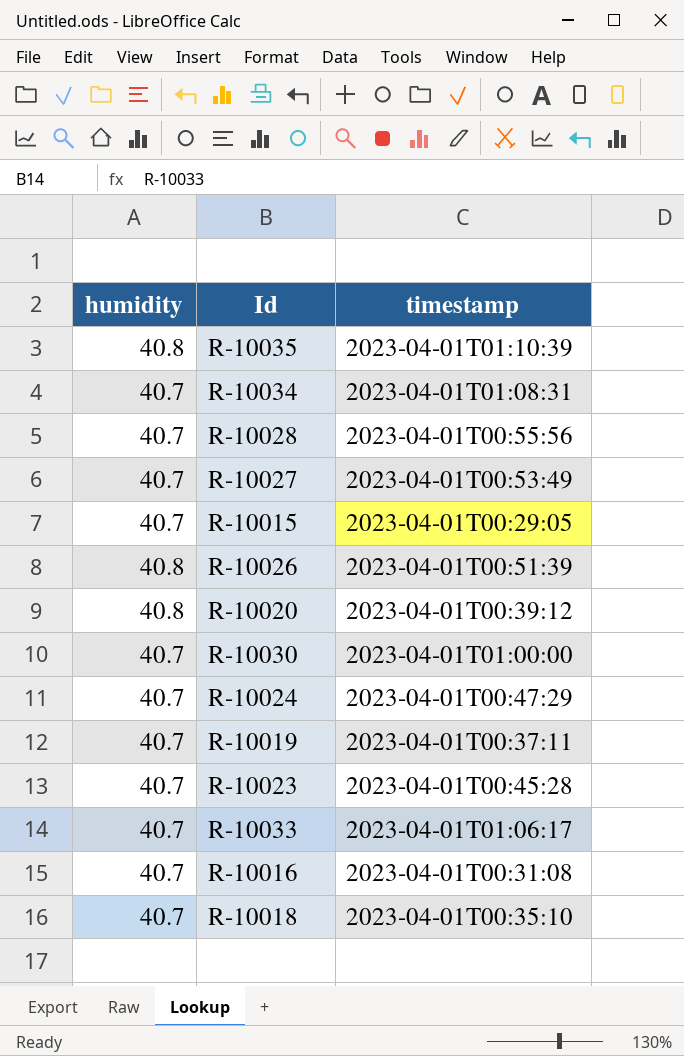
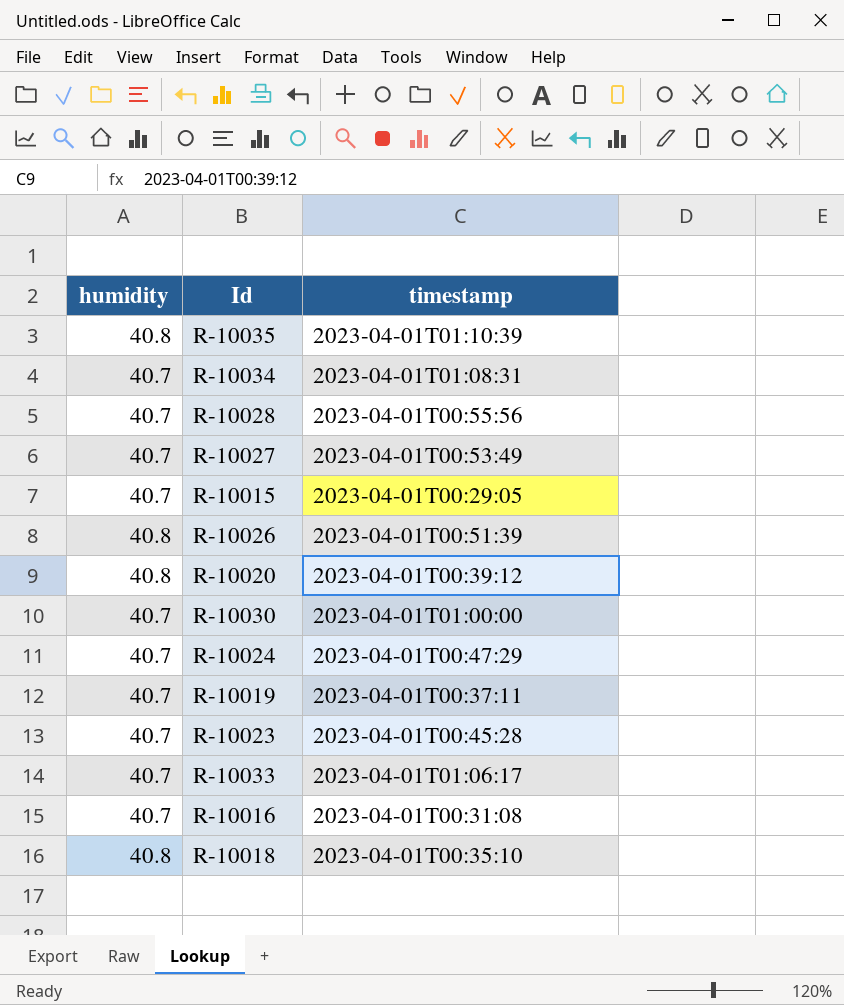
R-10018 | humidity: 40.7 -> 40.8

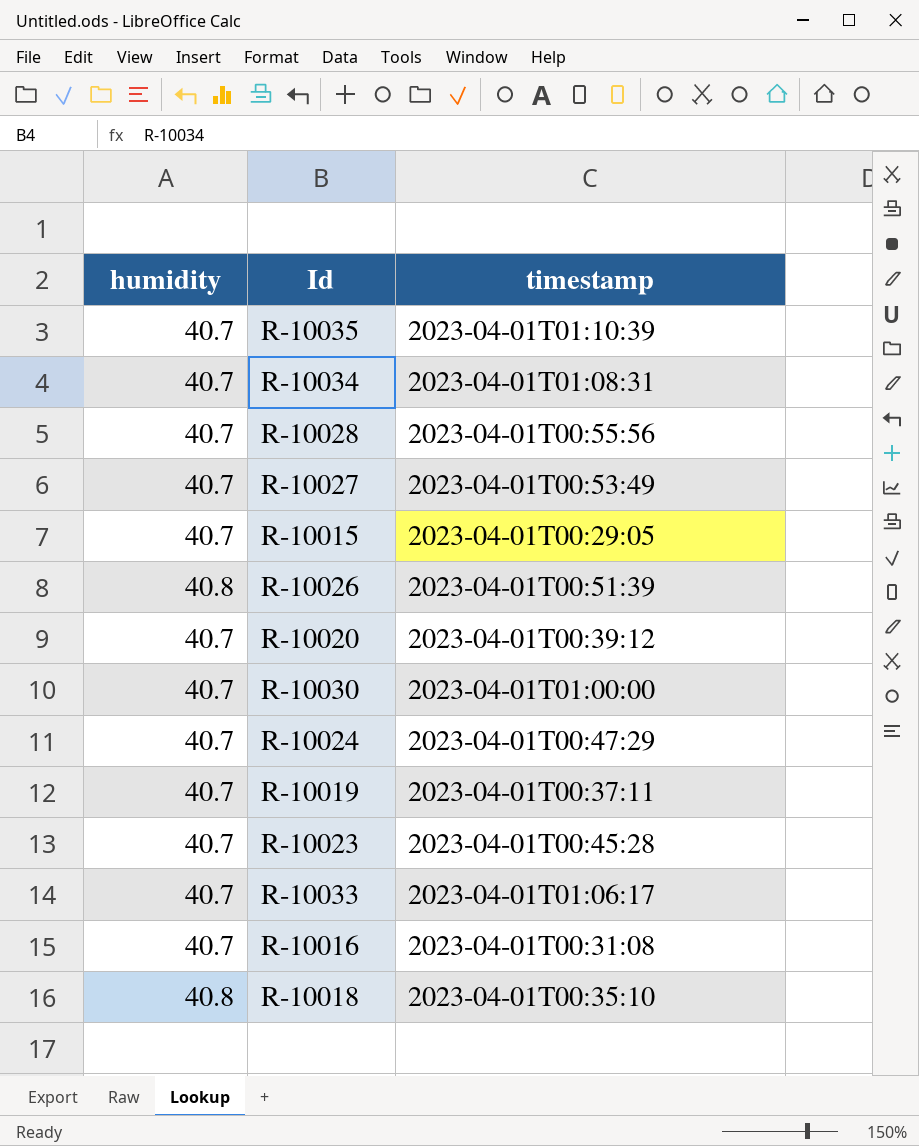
R-10035 | humidity: 40.8 -> 40.7
R-10020 | humidity: 40.8 -> 40.7

